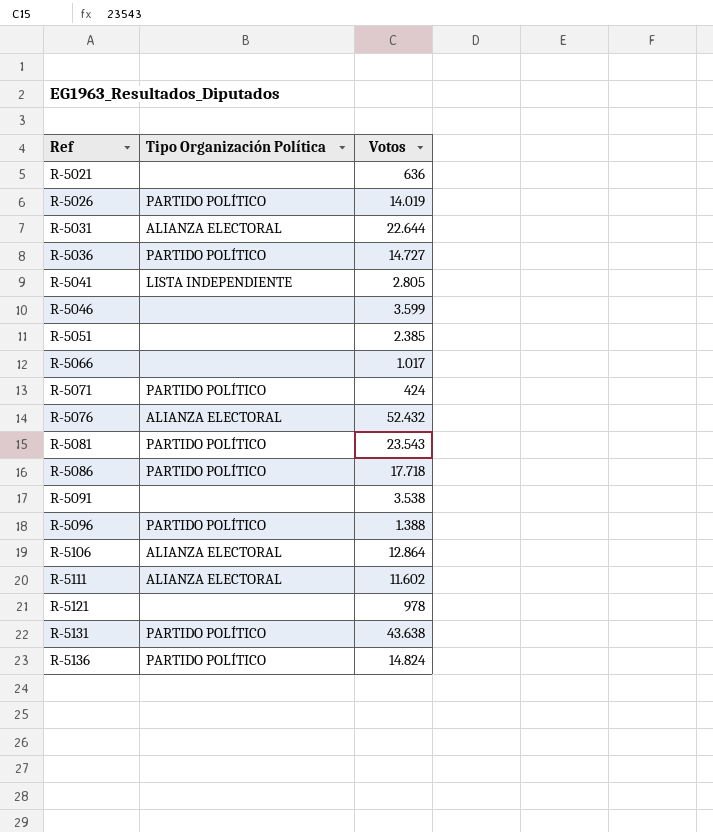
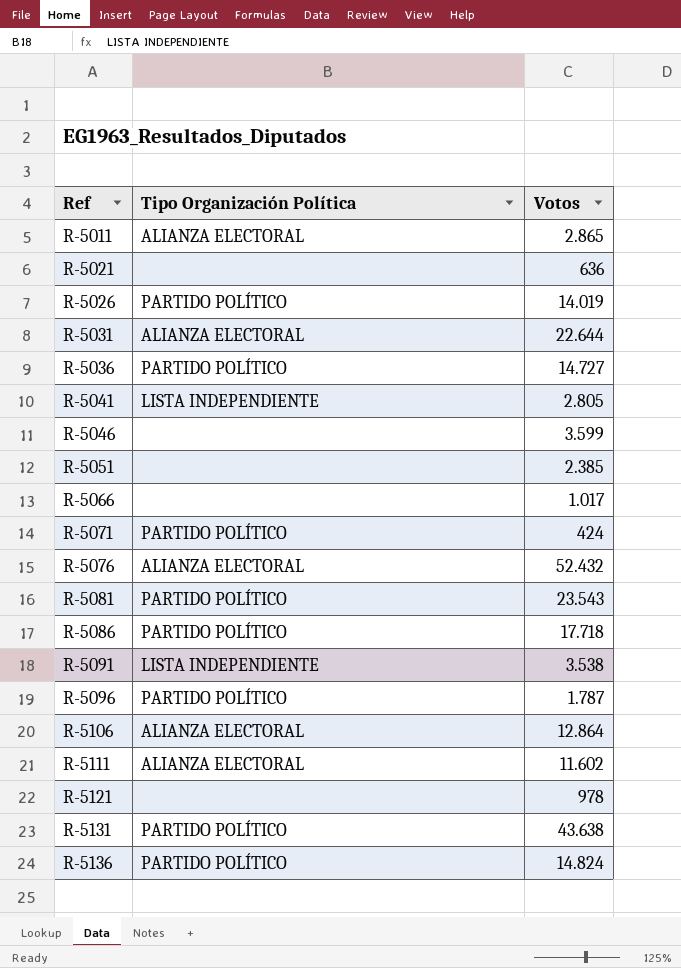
row R-5011: none -> ALIANZA ELECTORAL | 2.865
R-5091 | Tipo Organización Política: none -> LISTA INDEPENDIENTE
R-5096 | Votos: 1.388 -> 1.787

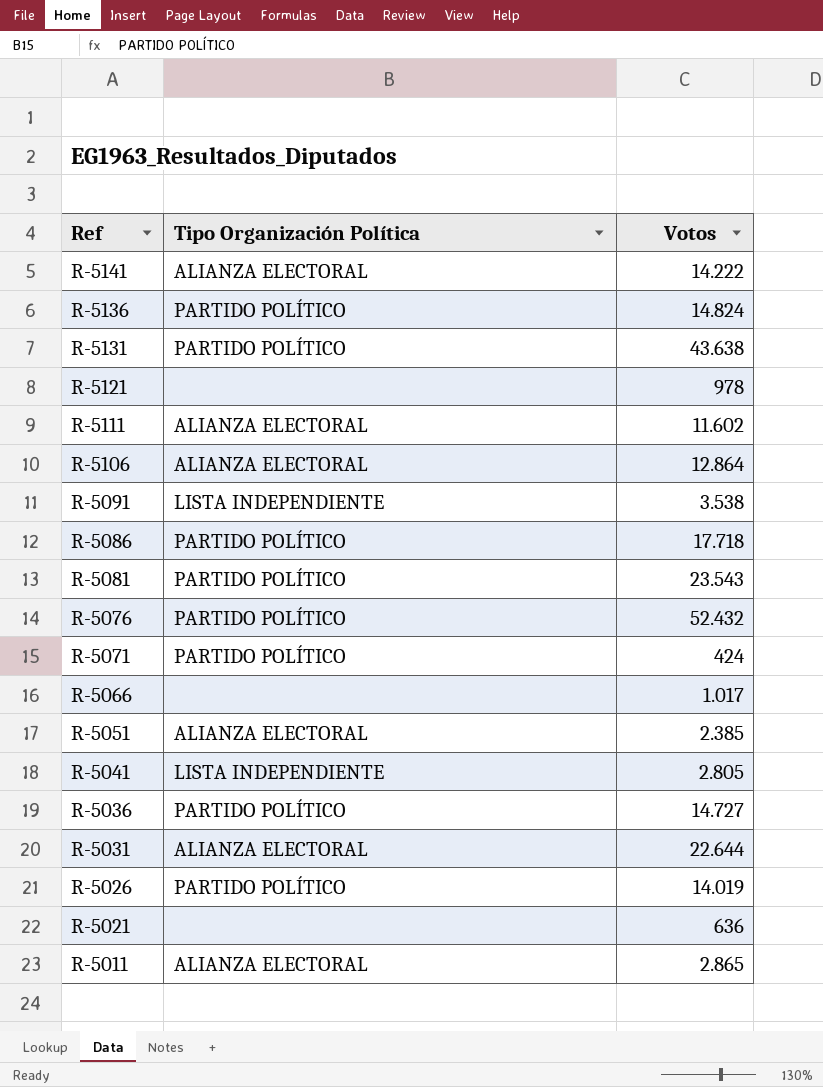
row order: Ref ascending -> Ref descending
row R-5046: none | 3.599 -> none
row R-5096: PARTIDO POLÍTICO | 1.787 -> none
row R-5141: none -> ALIANZA ELECTORAL | 14.222
R-5076 | Tipo Organización Política: ALIANZA ELECTORAL -> PARTIDO POLÍTICO
R-5051 | Tipo Organización Política: none -> ALIANZA ELECTORAL

